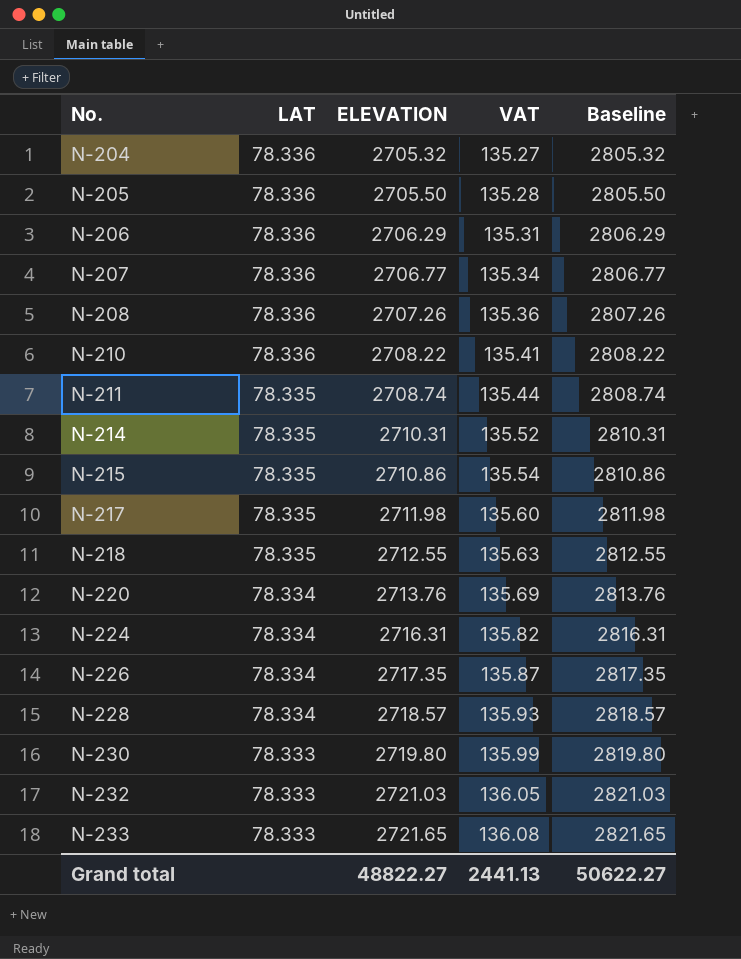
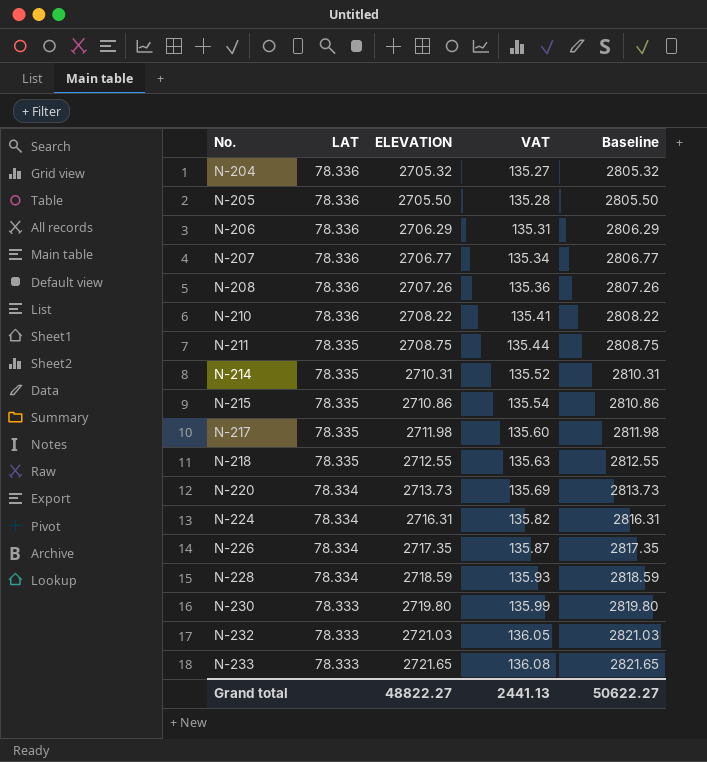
N-211 | ELEVATION: 2708.74 -> 2708.75
N-211 | Baseline: 2808.74 -> 2808.75
N-220 | ELEVATION: 2713.76 -> 2713.73
N-220 | Baseline: 2813.76 -> 2813.73
N-228 | ELEVATION: 2718.57 -> 2718.59
N-228 | Baseline: 2818.57 -> 2818.59

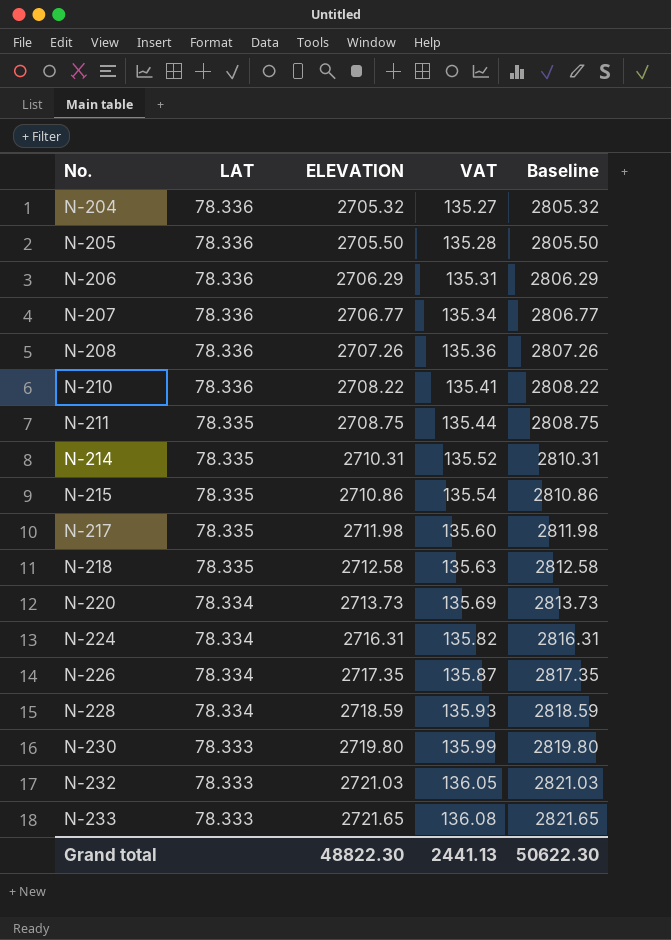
N-218 | ELEVATION: 2712.55 -> 2712.58
N-218 | Baseline: 2812.55 -> 2812.58
Grand total | ELEVATION: 48822.27 -> 48822.30
Grand total | Baseline: 50622.27 -> 50622.30

